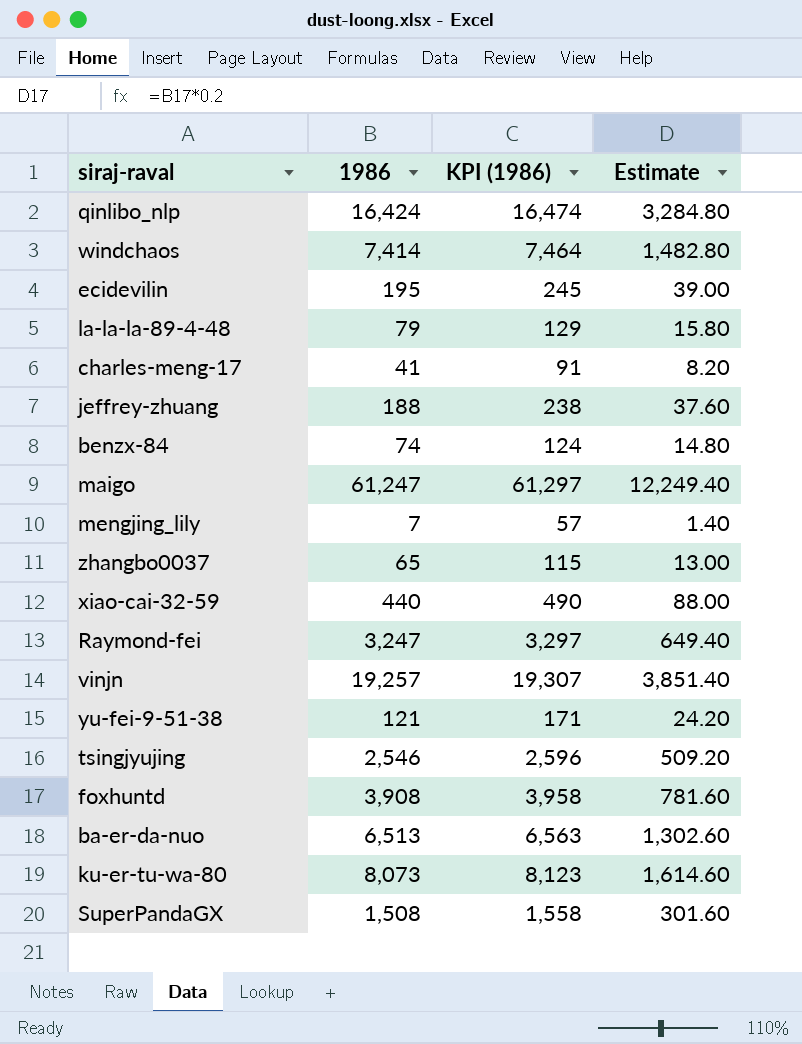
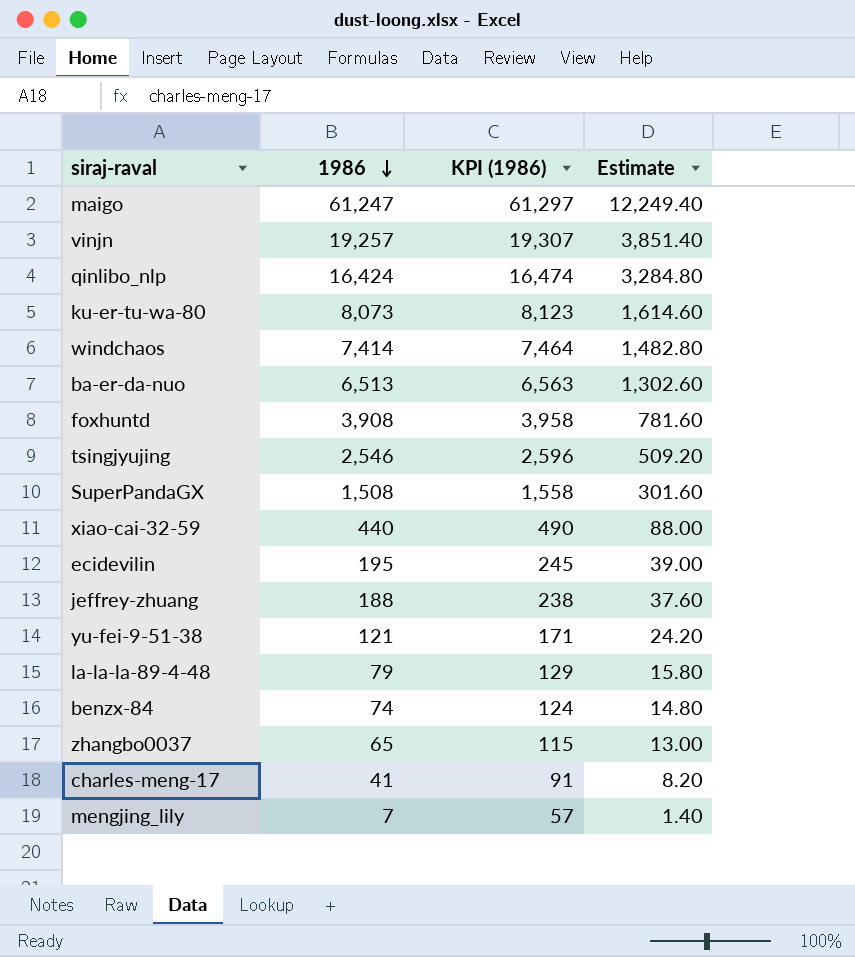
row order: none -> 1986 descending
row Raymond-fei: 3,247 | 3,297 | 649.40 -> none

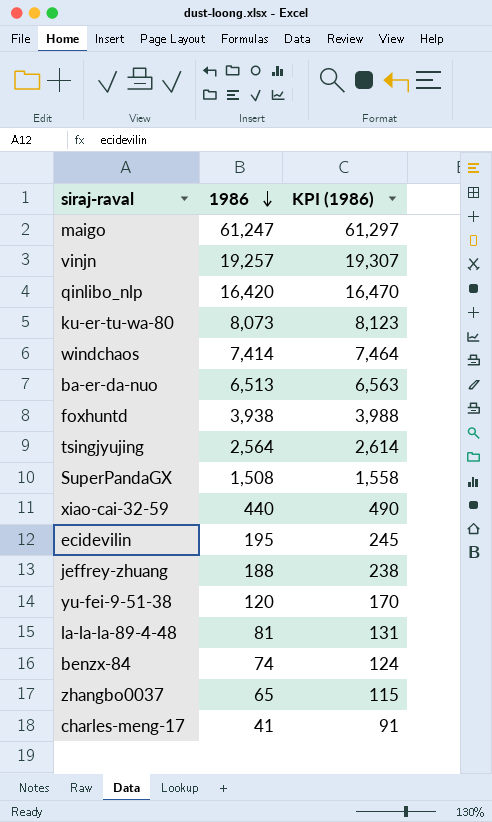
column Estimate | formula: [1986] * 0.2 -> none
row mengjing_lily: 7 | 57 | 1.40 -> none
qinlibo_nlp | 1986: 16,424 -> 16,420
qinlibo_nlp | KPI (1986): 16,474 -> 16,470
foxhuntd | 1986: 3,908 -> 3,938
foxhuntd | KPI (1986): 3,958 -> 3,988
tsingjyujing | 1986: 2,546 -> 2,564
tsingjyujing | KPI (1986): 2,596 -> 2,614
yu-fei-9-51-38 | 1986: 121 -> 120
yu-fei-9-51-38 | KPI (1986): 171 -> 170
la-la-la-89-4-48 | 1986: 79 -> 81
la-la-la-89-4-48 | KPI (1986): 129 -> 131

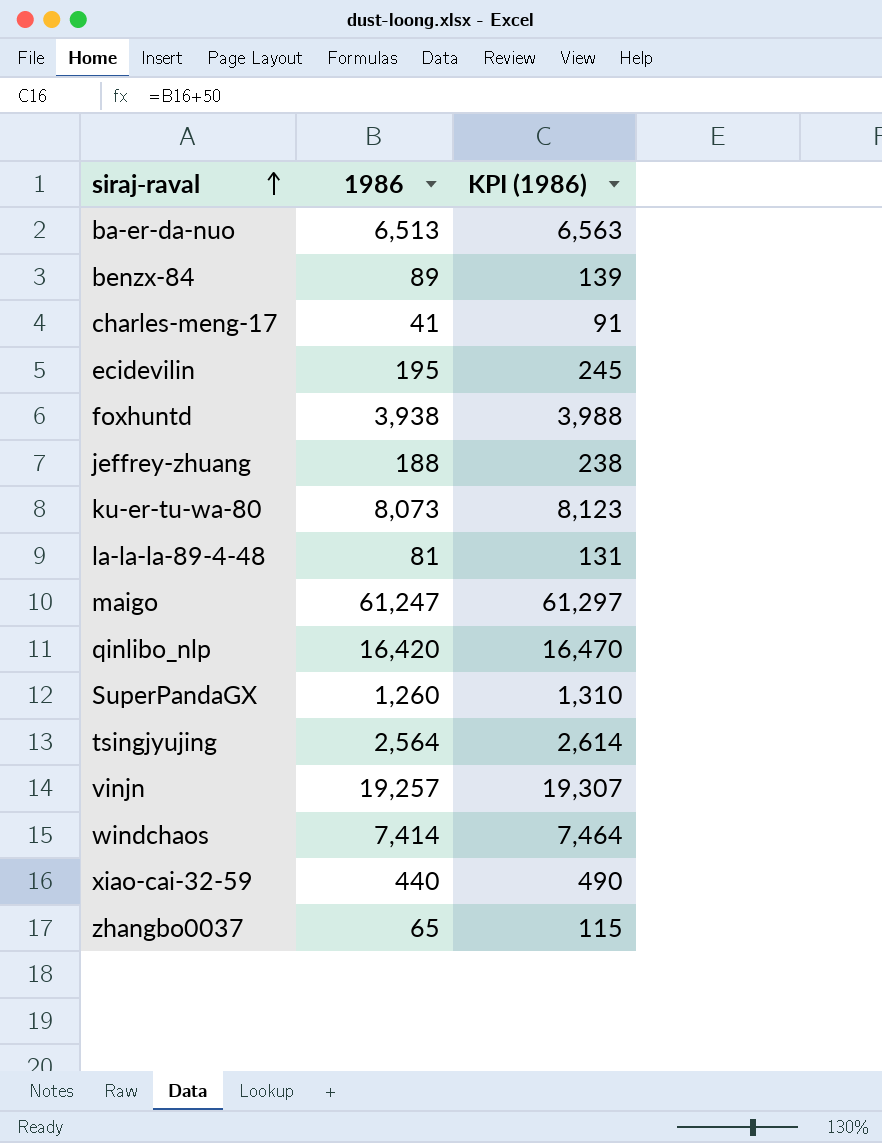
row order: 1986 descending -> siraj-raval ascending
row yu-fei-9-51-38: 120 | 170 -> none
benzx-84 | 1986: 74 -> 89
benzx-84 | KPI (1986): 124 -> 139
SuperPandaGX | 1986: 1,508 -> 1,260
SuperPandaGX | KPI (1986): 1,558 -> 1,310

